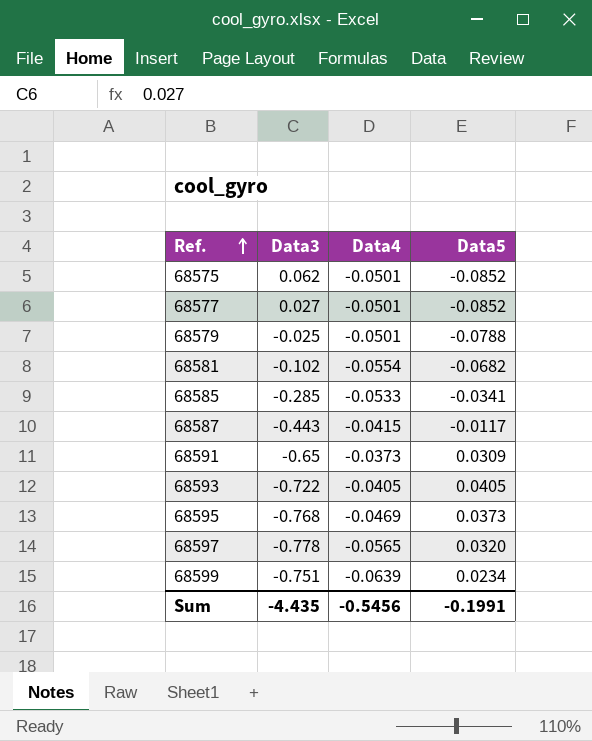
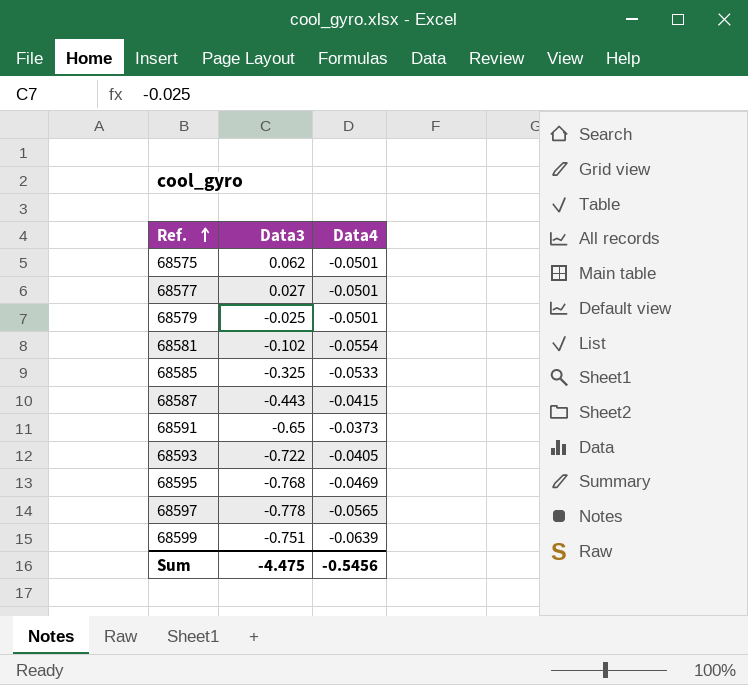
column Data5 | position: 4 -> none
68585 | Data3: -0.285 -> -0.325
Sum | Data3: -4.435 -> -4.475

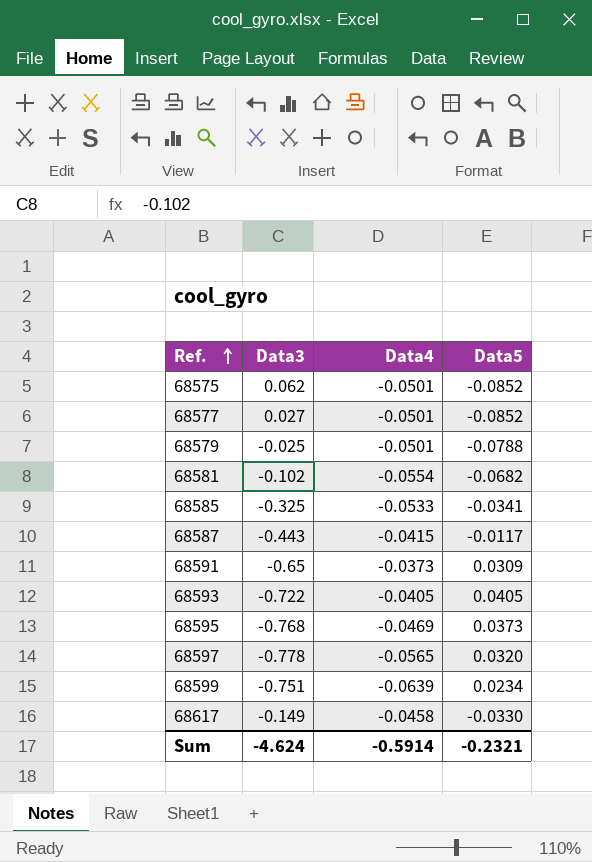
column Data5 | position: none -> 4
row 68617: none -> -0.149 | -0.0458 | -0.0330
Sum | Data3: -4.475 -> -4.624
Sum | Data4: -0.5456 -> -0.5914

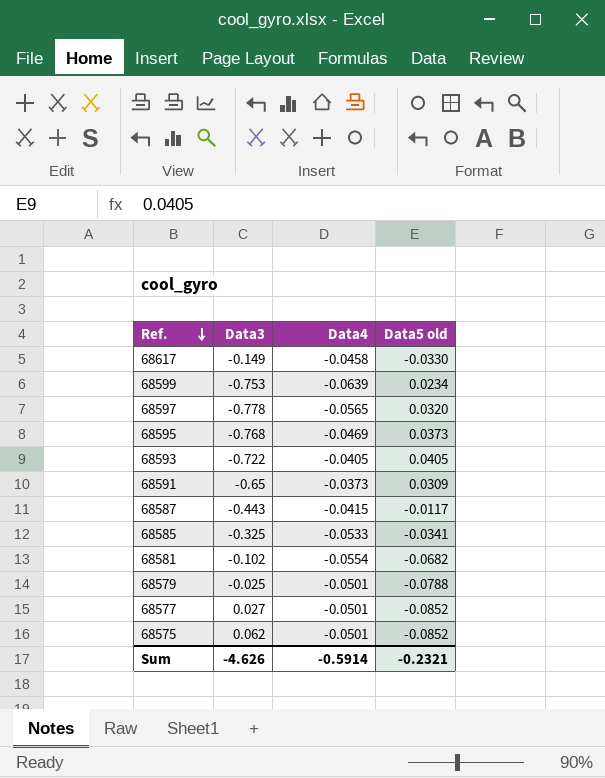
row order: Ref. ascending -> Ref. descending
column name: Data5 -> Data5 old
68599 | Data3: -0.751 -> -0.753
Sum | Data3: -4.624 -> -4.626

